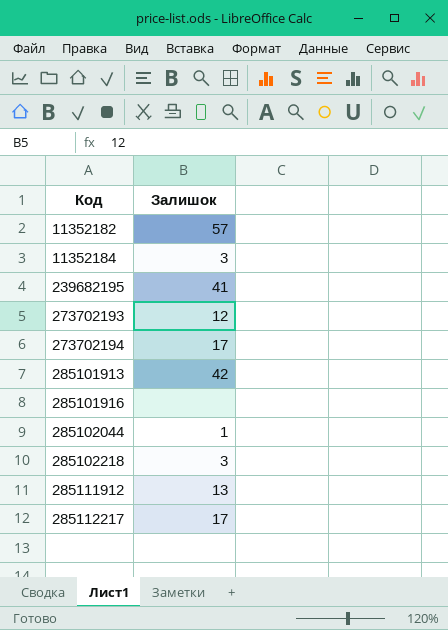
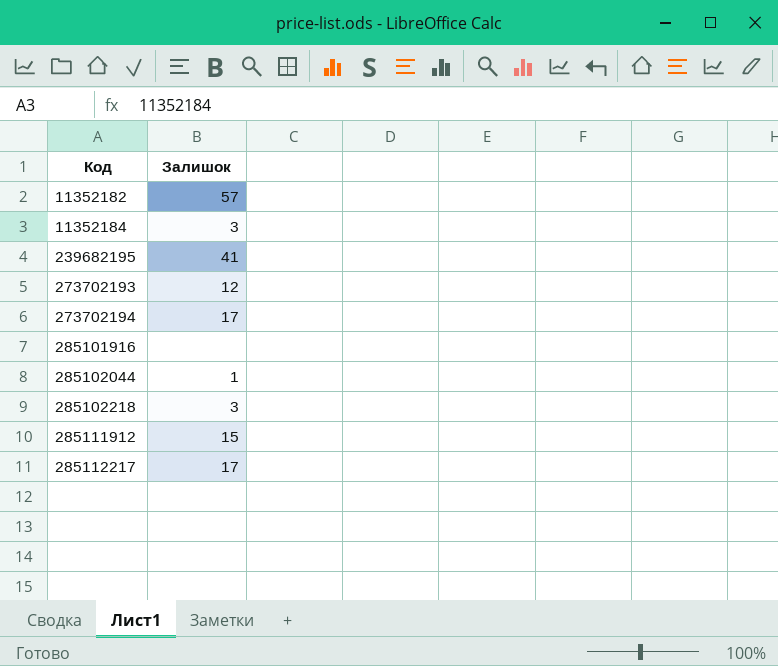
row 285101913: 42 -> none
285111912 | Залишок: 13 -> 15

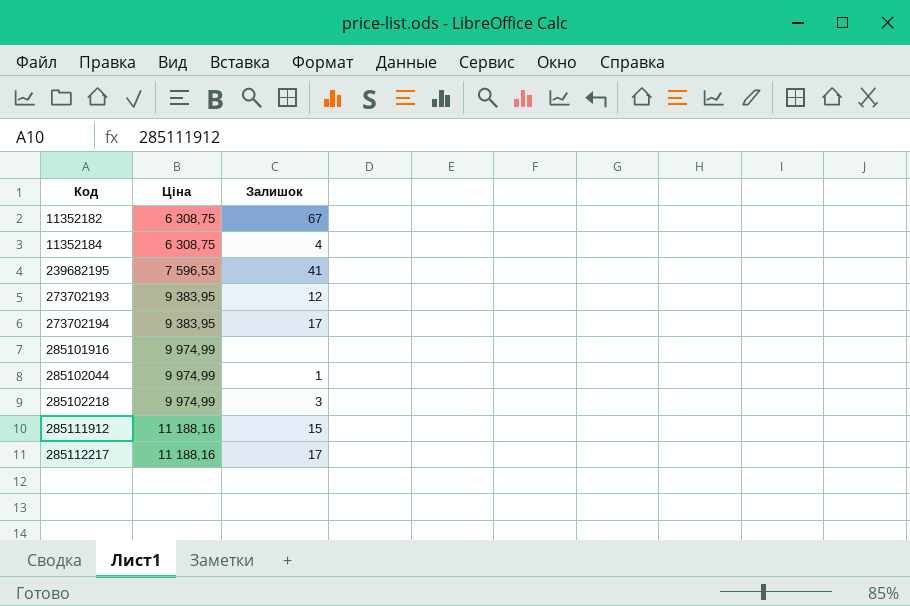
column Ціна | position: none -> 2
11352182 | Залишок: 57 -> 67
11352184 | Залишок: 3 -> 4

